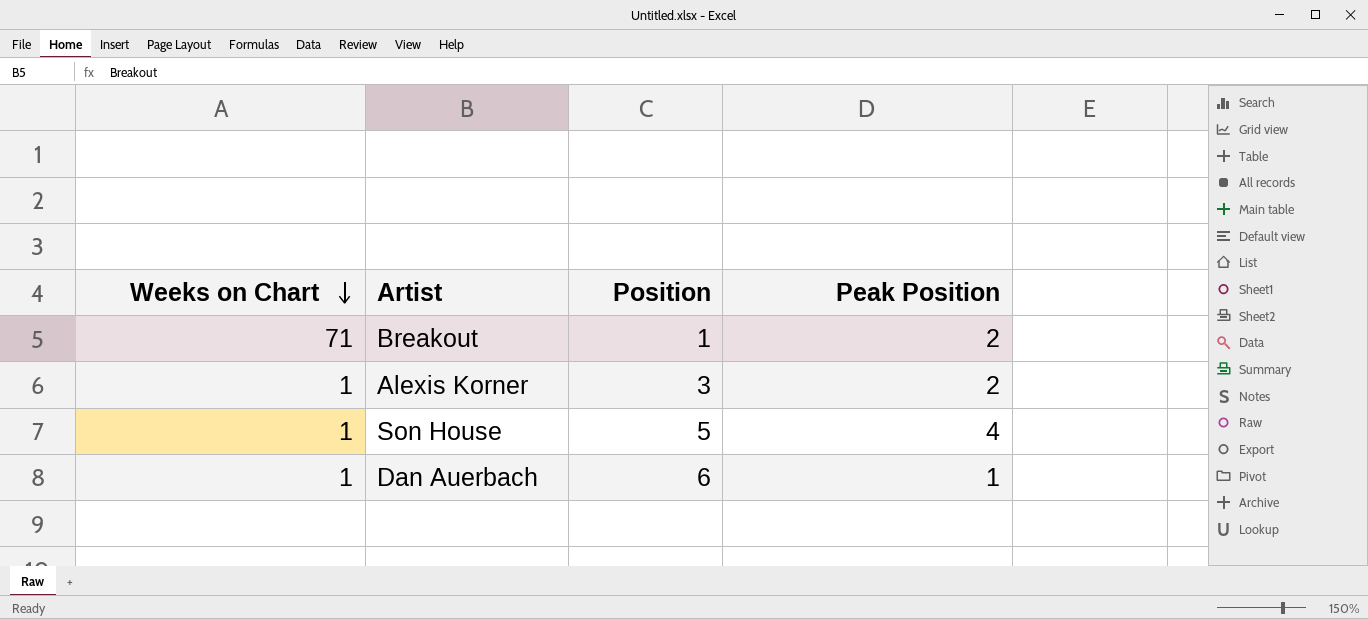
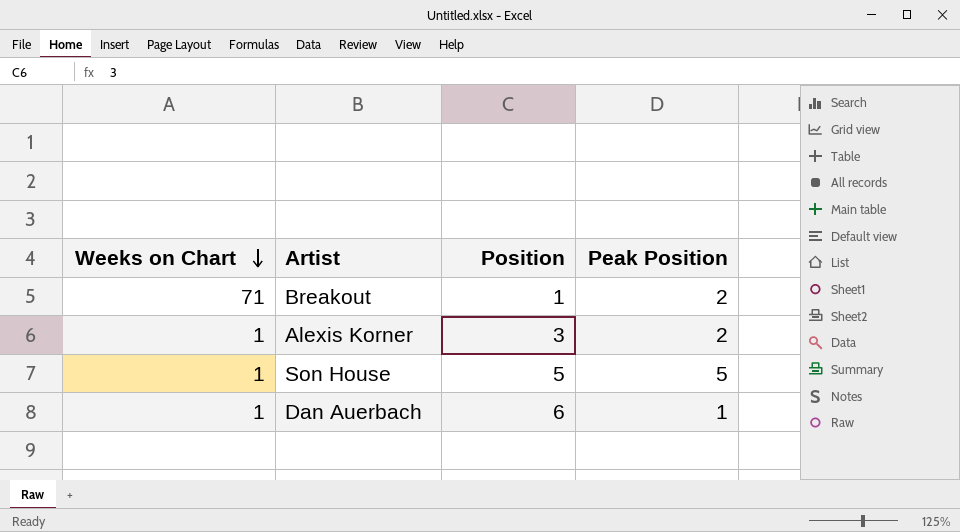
Son House | Peak Position: 4 -> 5

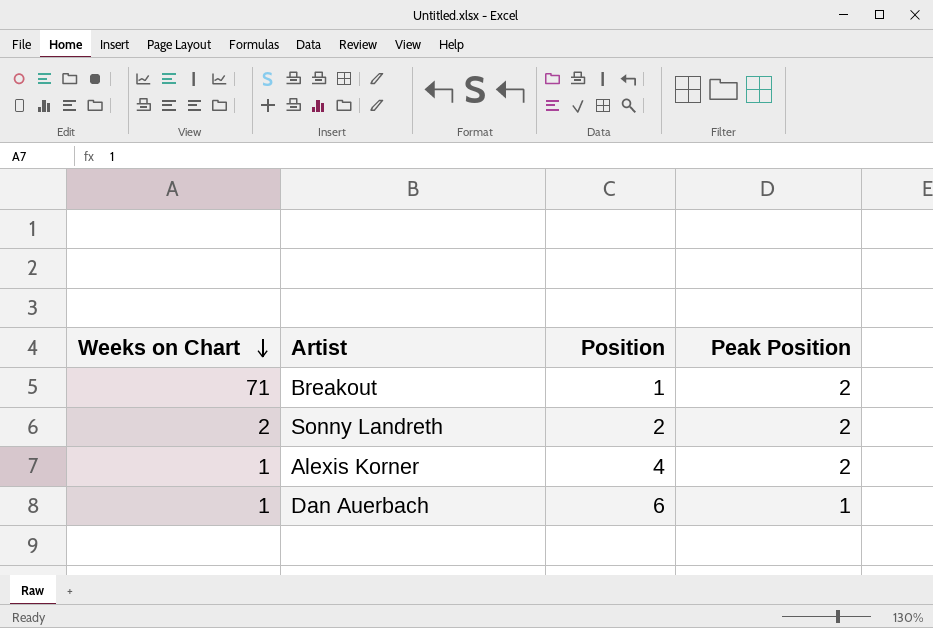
row Son House: 1 | 5 | 5 -> none
row Sonny Landreth: none -> 2 | 2 | 2
Alexis Korner | Position: 3 -> 4

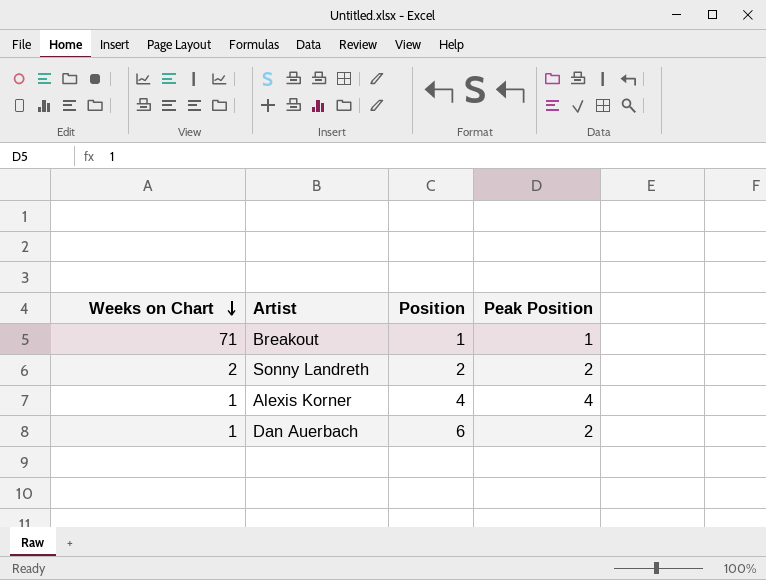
Breakout | Peak Position: 2 -> 1
Alexis Korner | Peak Position: 2 -> 4
Dan Auerbach | Peak Position: 1 -> 2

